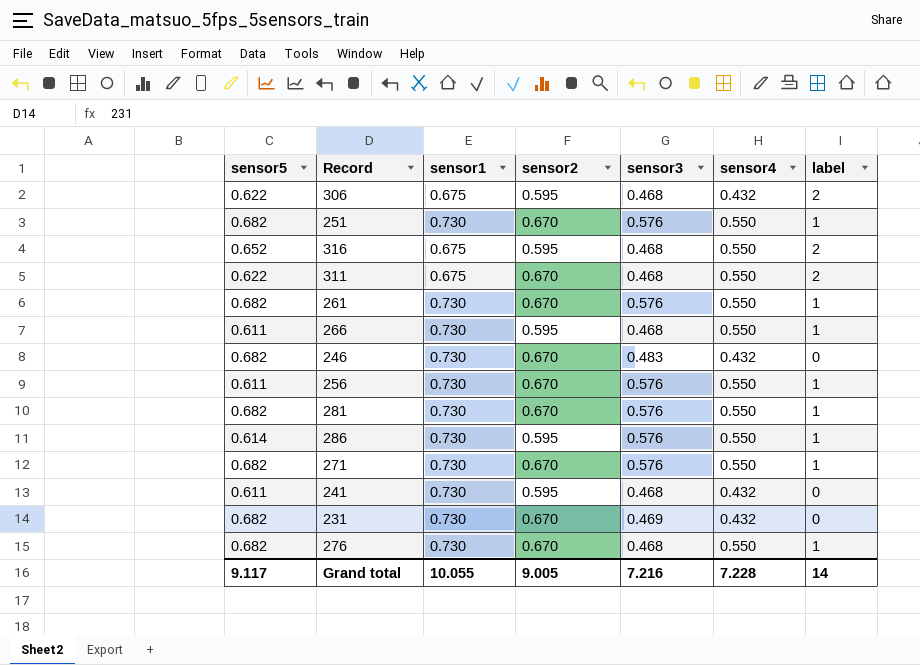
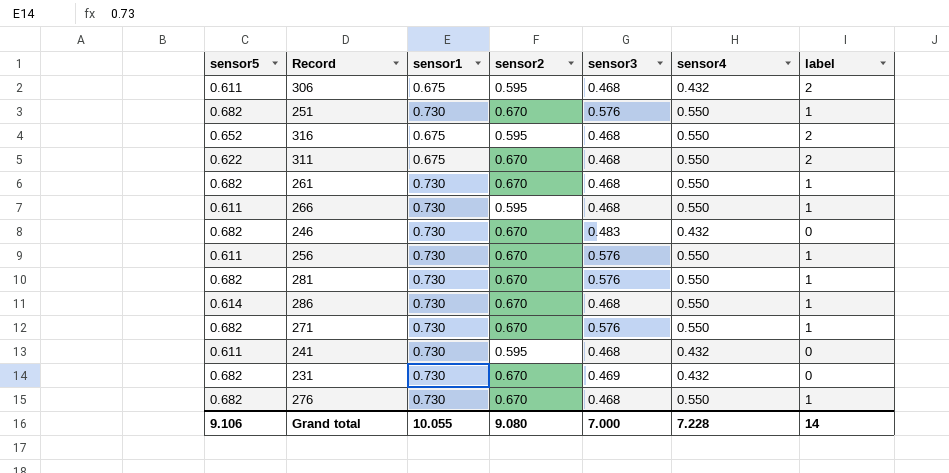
306 | sensor5: 0.622 -> 0.611
261 | sensor3: 0.576 -> 0.468
286 | sensor2: 0.595 -> 0.670
286 | sensor3: 0.576 -> 0.468
Grand total | sensor5: 9.117 -> 9.106
Grand total | sensor2: 9.005 -> 9.080
Grand total | sensor3: 7.216 -> 7.000

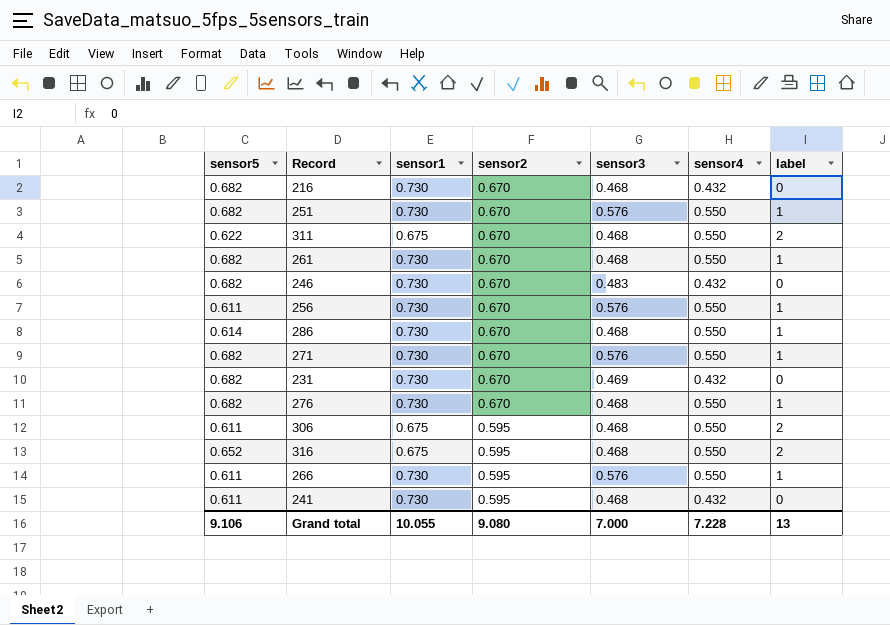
row order: none -> sensor2 descending
row 281: 0.682 | 0.730 | 0.670 | 0.576 | 0.550 | 1 -> none
row 216: none -> 0.682 | 0.730 | 0.670 | 0.468 | 0.432 | 0
306 | sensor4: 0.432 -> 0.550
266 | sensor3: 0.468 -> 0.576
Grand total | label: 14 -> 13

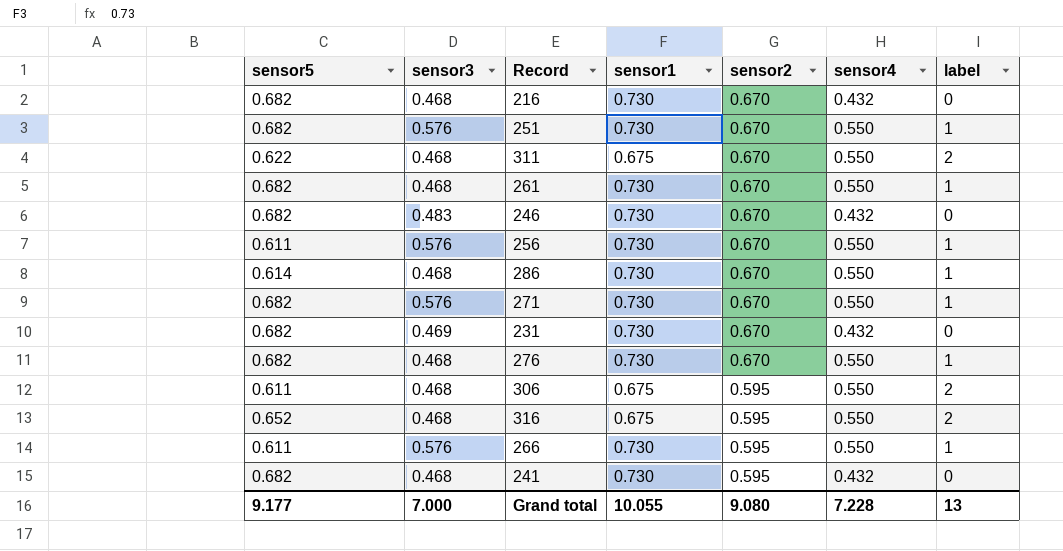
column sensor3 | position: 5 -> 2
241 | sensor5: 0.611 -> 0.682
Grand total | sensor5: 9.106 -> 9.177

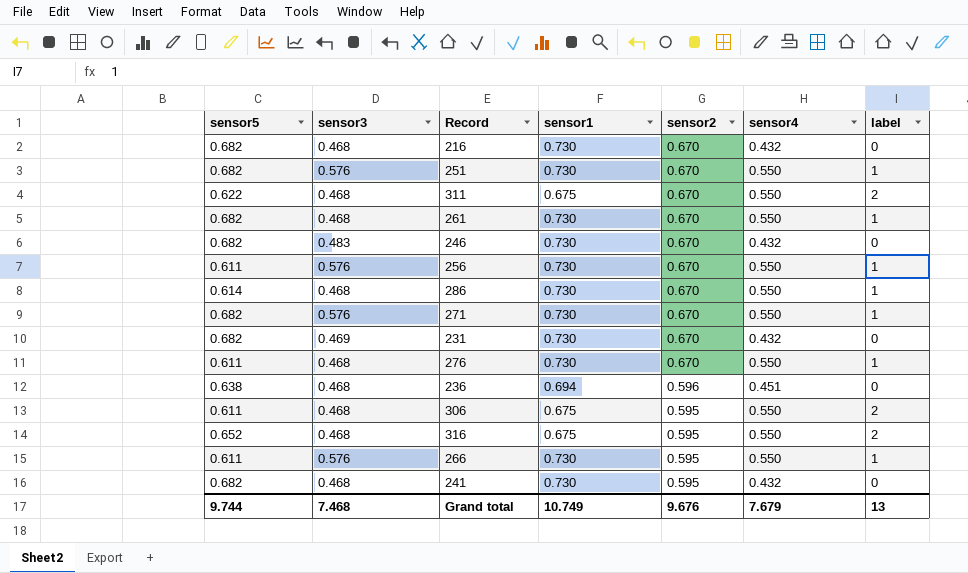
276 | sensor5: 0.682 -> 0.611
row 236: none -> 0.638 | 0.468 | 0.694 | 0.596 | 0.451 | 0
Grand total | sensor5: 9.177 -> 9.744
Grand total | sensor3: 7.000 -> 7.468
Grand total | sensor1: 10.055 -> 10.749
Grand total | sensor2: 9.080 -> 9.676
Grand total | sensor4: 7.228 -> 7.679

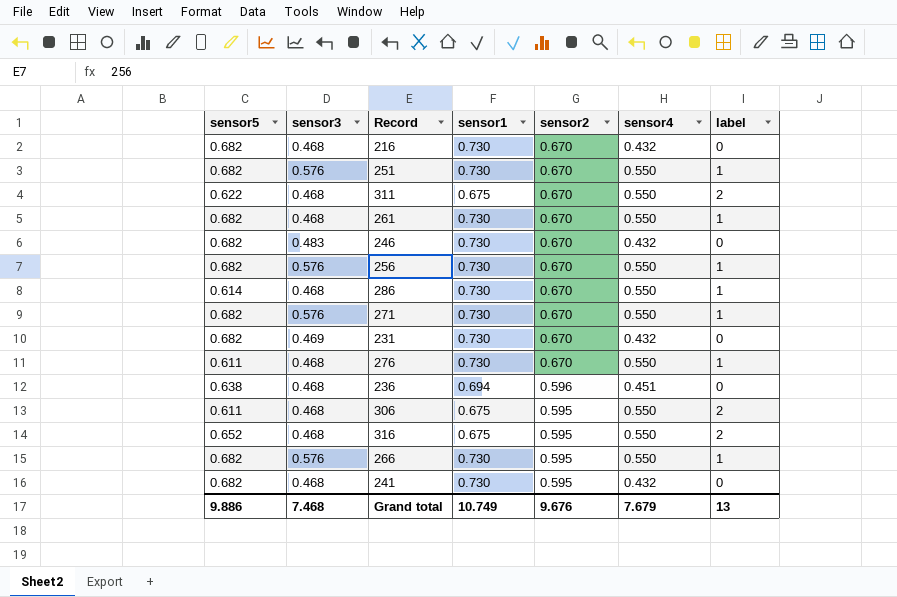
256 | sensor5: 0.611 -> 0.682
266 | sensor5: 0.611 -> 0.682
Grand total | sensor5: 9.744 -> 9.886

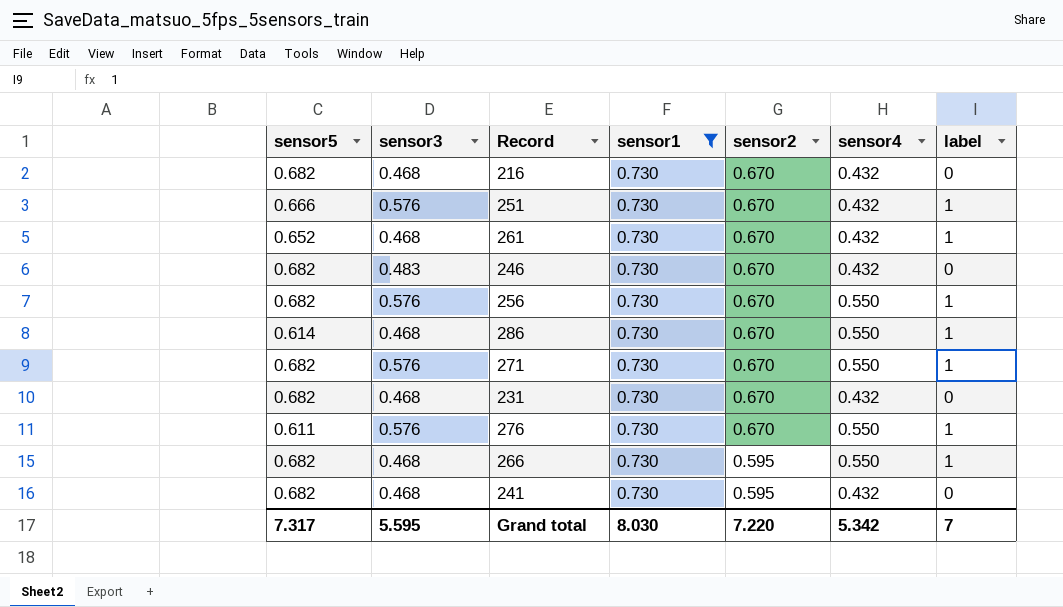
filter: none -> sensor1 = 0.730
251 | sensor5: 0.682 -> 0.666
251 | sensor4: 0.550 -> 0.432
261 | sensor5: 0.682 -> 0.652
261 | sensor4: 0.550 -> 0.432
231 | sensor3: 0.469 -> 0.468
276 | sensor3: 0.468 -> 0.576
266 | sensor3: 0.576 -> 0.468
Grand total | sensor5: 9.886 -> 7.317
Grand total | sensor3: 7.468 -> 5.595
Grand total | sensor1: 10.749 -> 8.030
Grand total | sensor2: 9.676 -> 7.220
Grand total | sensor4: 7.679 -> 5.342
Grand total | label: 13 -> 7

